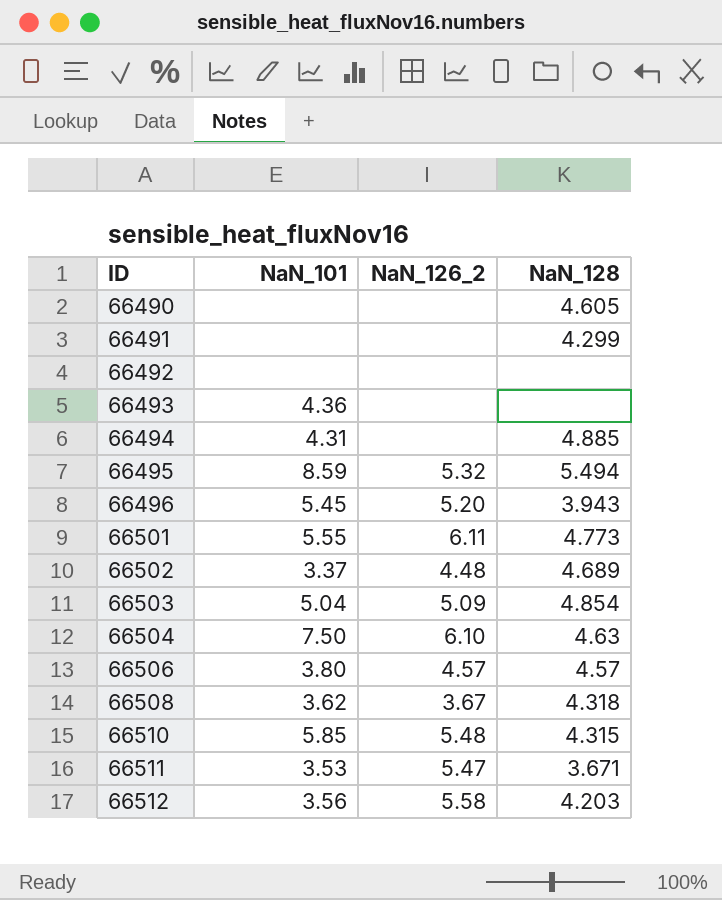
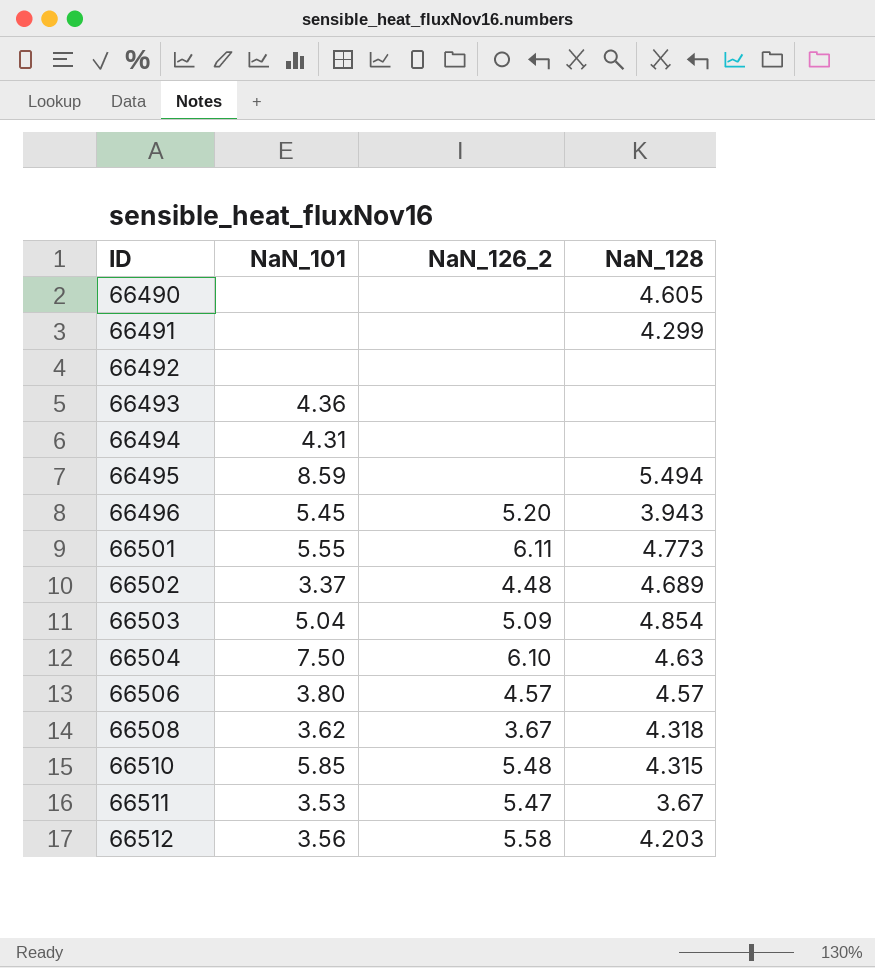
66494 | NaN_128: 4.885 -> none
66495 | NaN_126_2: 5.32 -> none
66511 | NaN_128: 3.671 -> 3.67

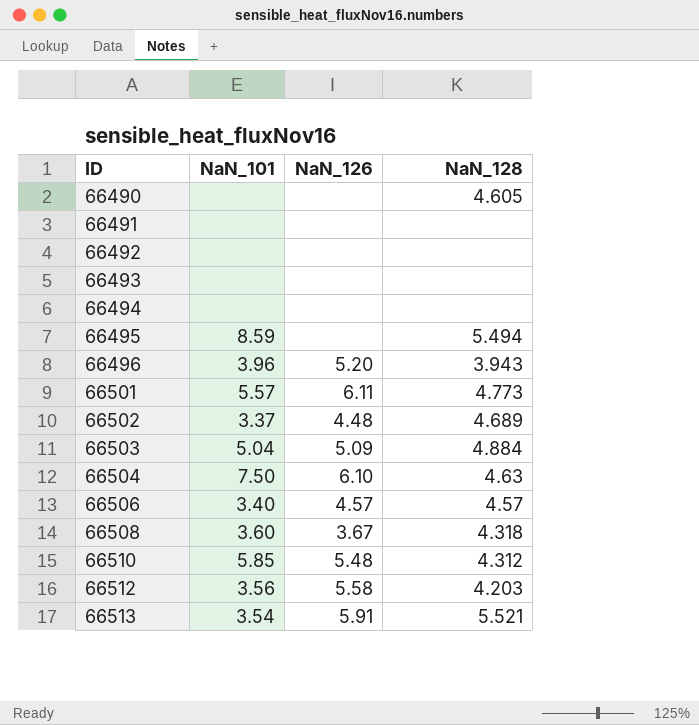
column name: NaN_126_2 -> NaN_126
row 66511: 3.53 | 5.47 | 3.67 -> none
66491 | NaN_128: 4.299 -> none
66493 | NaN_101: 4.36 -> none
66494 | NaN_101: 4.31 -> none
66496 | NaN_101: 5.45 -> 3.96
66501 | NaN_101: 5.55 -> 5.57
66503 | NaN_128: 4.854 -> 4.884
66506 | NaN_101: 3.80 -> 3.40
66508 | NaN_101: 3.62 -> 3.60
66510 | NaN_128: 4.315 -> 4.312
row 66513: none -> 3.54 | 5.91 | 5.521

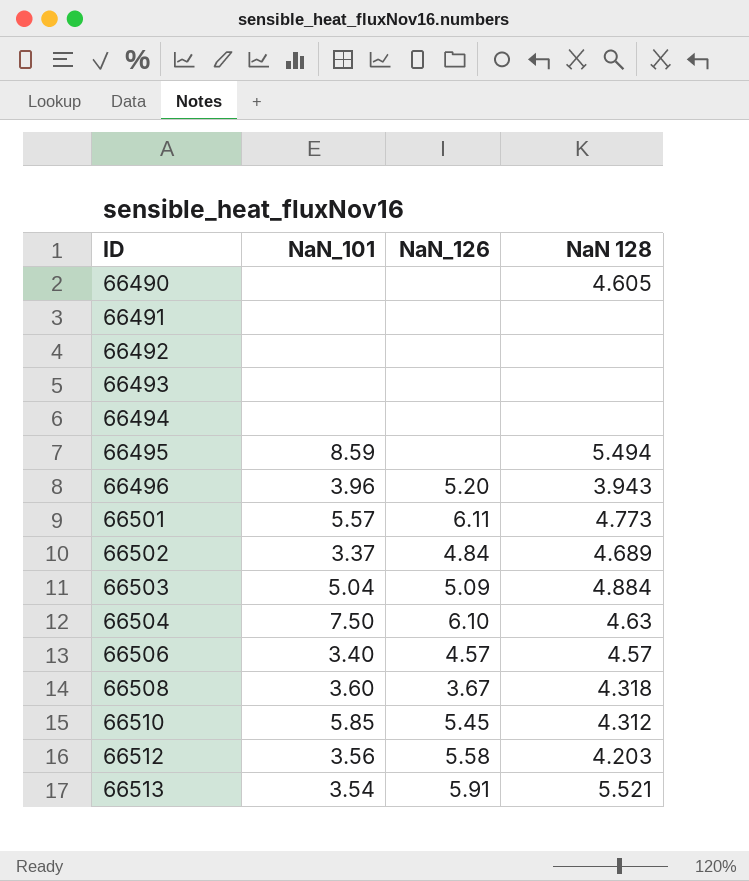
column name: NaN_128 -> NaN 128
66502 | NaN_126: 4.48 -> 4.84
66510 | NaN_126: 5.48 -> 5.45

